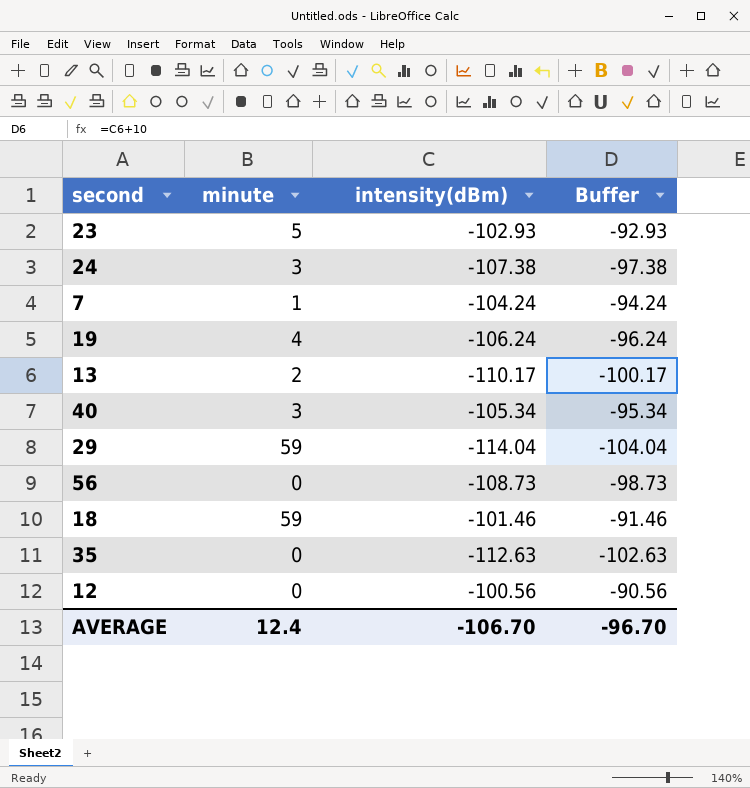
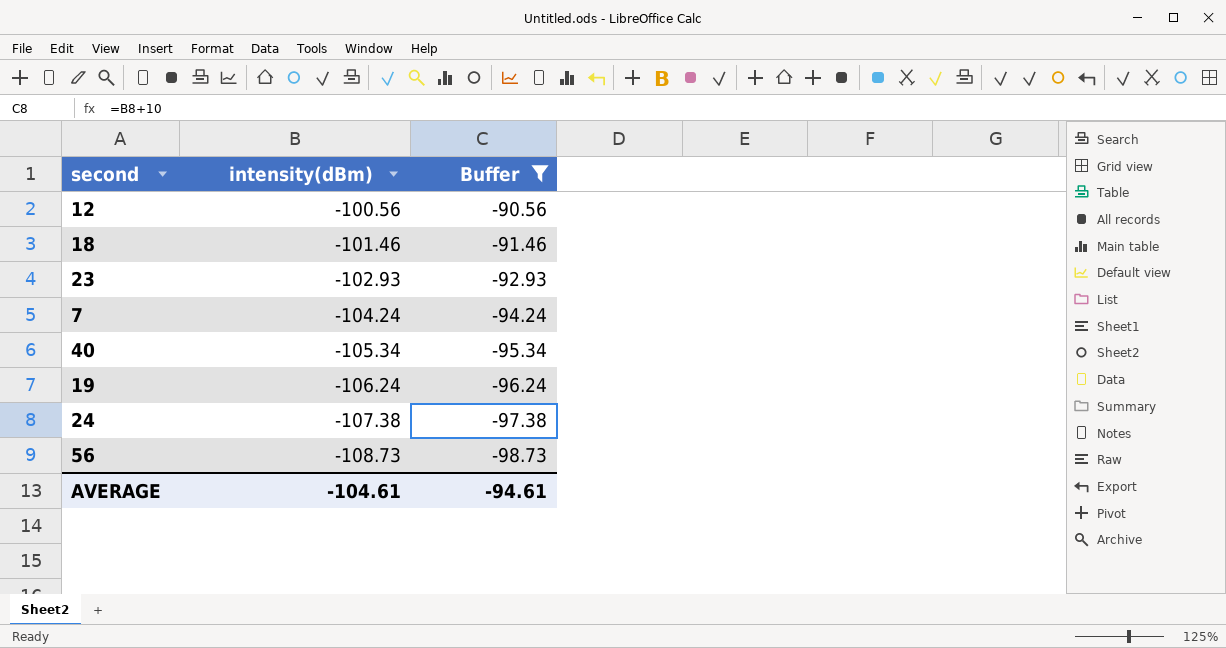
filter: none -> Buffer >= -98.73
row order: none -> intensity(dBm) descending
column minute | position: 2 -> none
AVERAGE | intensity(dBm): -106.70 -> -104.61
AVERAGE | Buffer: -96.70 -> -94.61

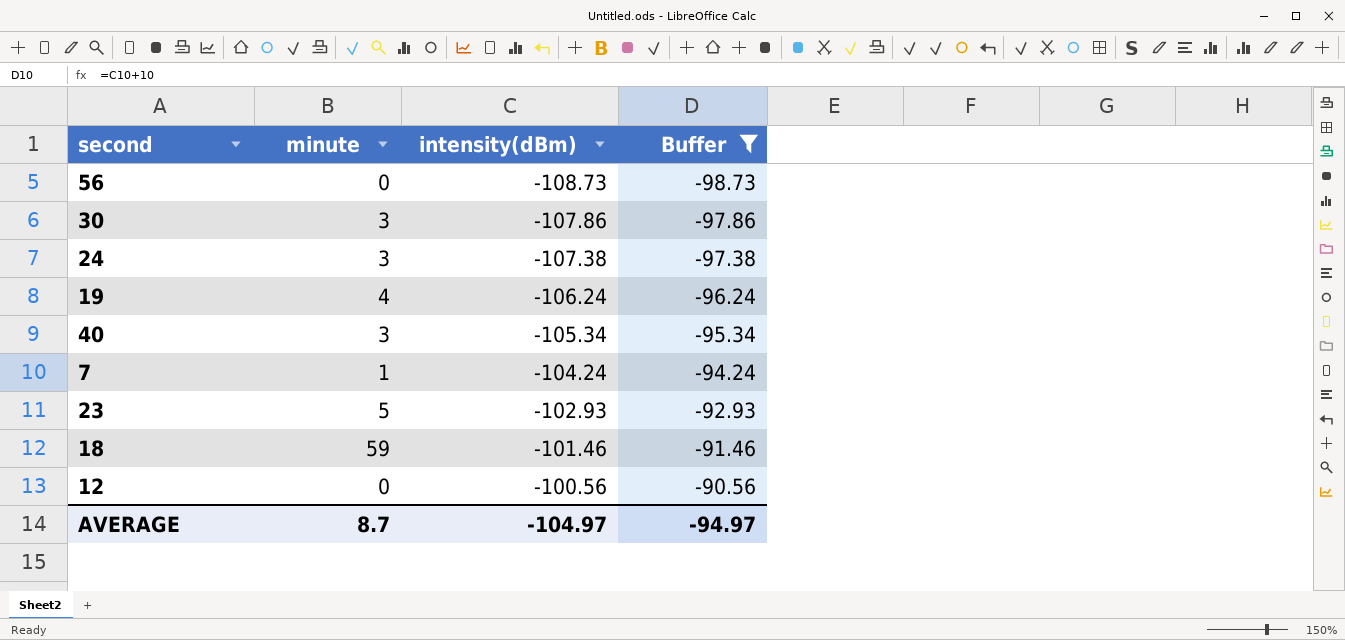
row order: intensity(dBm) descending -> intensity(dBm) ascending
column minute | position: none -> 2
row 30: none -> 3 | -107.86 | -97.86
AVERAGE | intensity(dBm): -104.61 -> -104.97
AVERAGE | Buffer: -94.61 -> -94.97

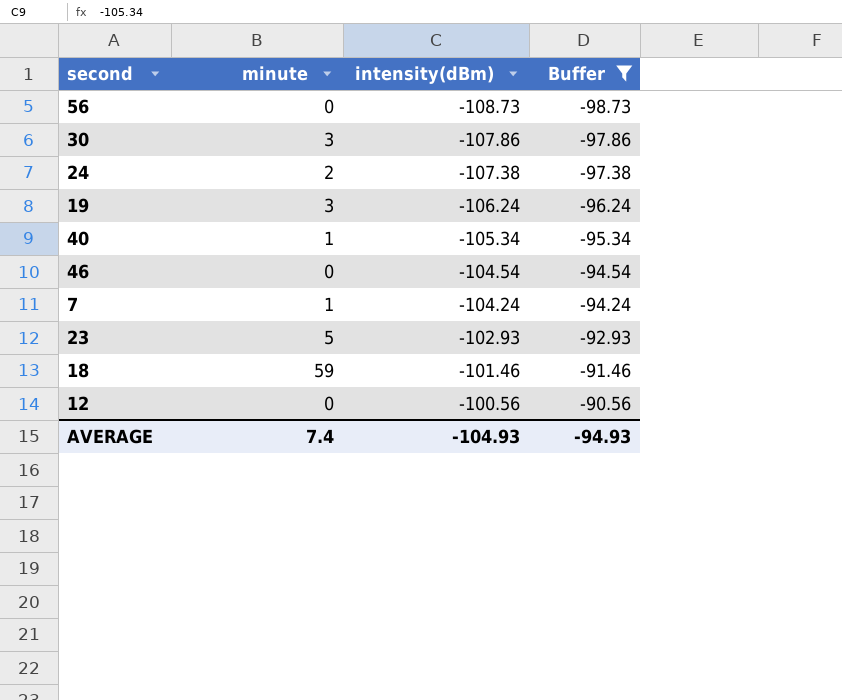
24 | minute: 3 -> 2
19 | minute: 4 -> 3
40 | minute: 3 -> 1
row 46: none -> 0 | -104.54 | -94.54
AVERAGE | minute: 8.7 -> 7.4
AVERAGE | intensity(dBm): -104.97 -> -104.93
AVERAGE | Buffer: -94.97 -> -94.93

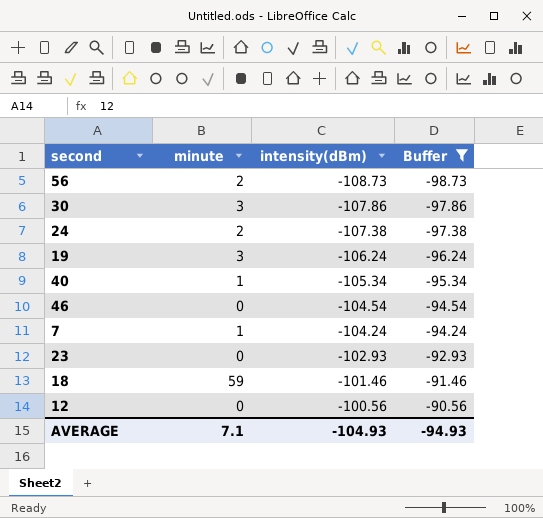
56 | minute: 0 -> 2
23 | minute: 5 -> 0
AVERAGE | minute: 7.4 -> 7.1

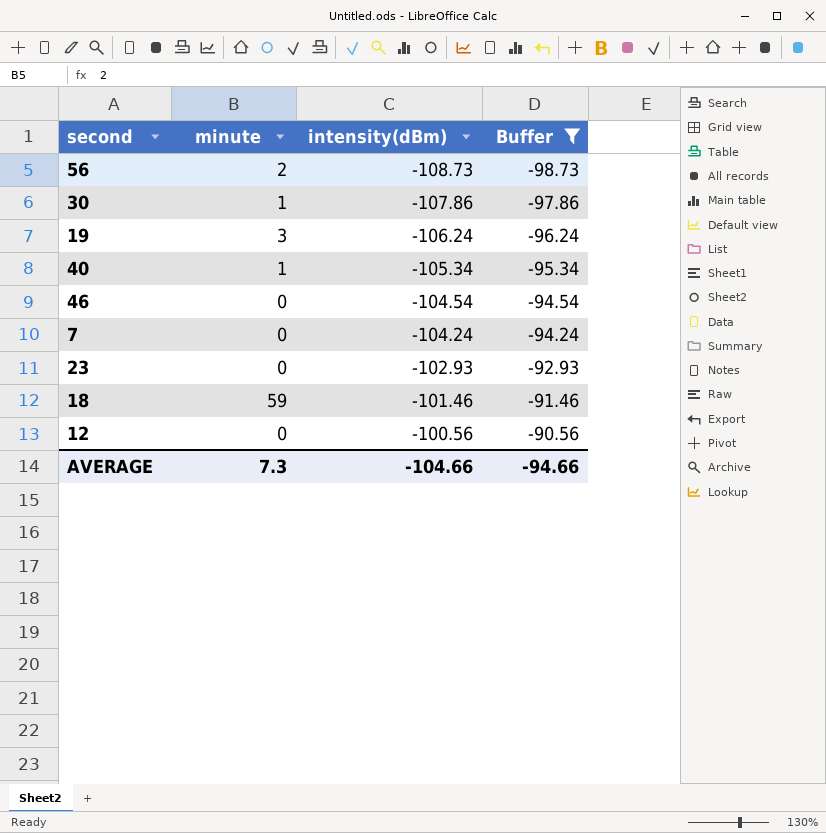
row 24: 2 | -107.38 | -97.38 -> none
30 | minute: 3 -> 1
7 | minute: 1 -> 0
AVERAGE | minute: 7.1 -> 7.3
AVERAGE | intensity(dBm): -104.93 -> -104.66
AVERAGE | Buffer: -94.93 -> -94.66

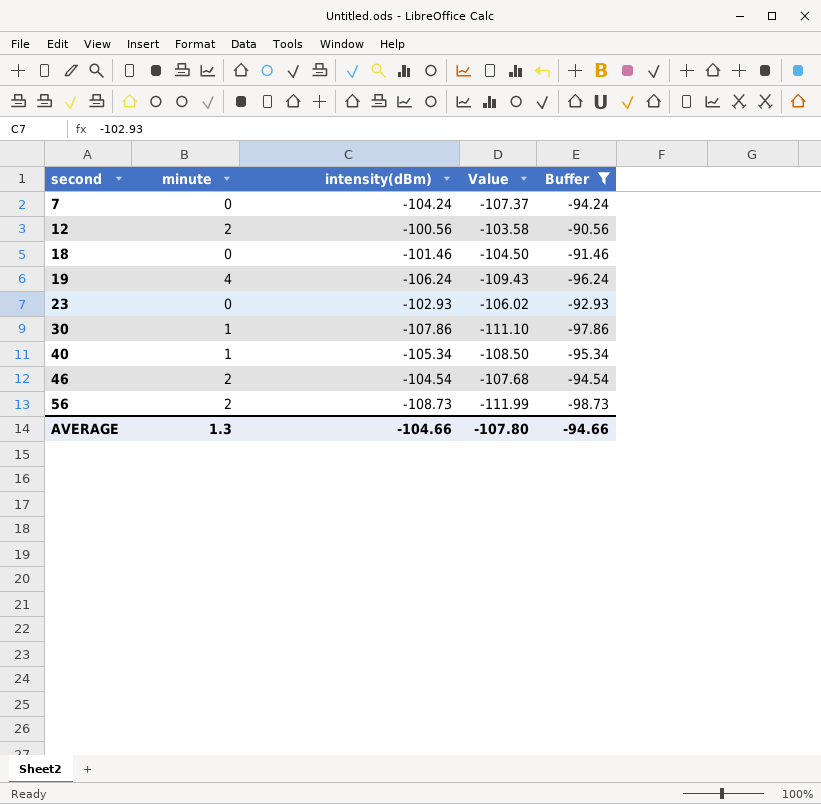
row order: intensity(dBm) ascending -> second ascending
column Value | formula: none -> [intensity(dBm)] * 1.03
12 | minute: 0 -> 2
18 | minute: 59 -> 0
19 | minute: 3 -> 4
46 | minute: 0 -> 2
AVERAGE | minute: 7.3 -> 1.3

